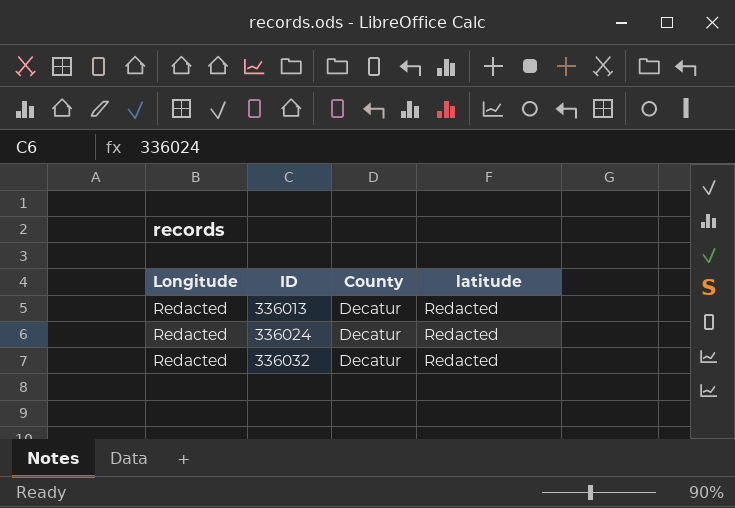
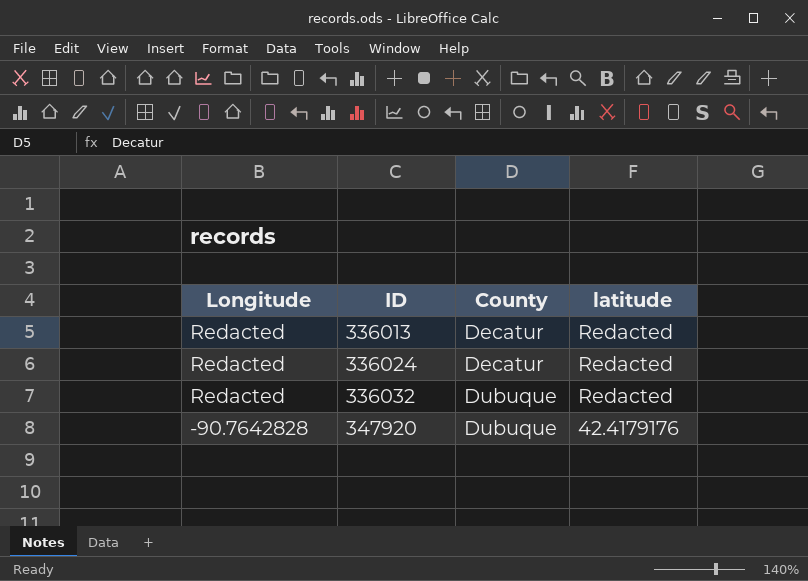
336032 | County: Decatur -> Dubuque
row 347920: none -> -90.7642828 | Dubuque | 42.4179176

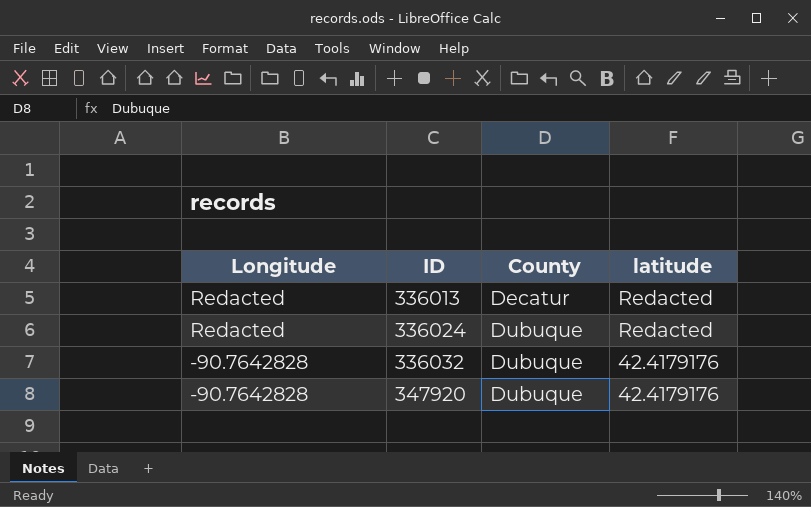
336024 | County: Decatur -> Dubuque
336032 | Longitude: Redacted -> -90.7642828
336032 | latitude: Redacted -> 42.4179176

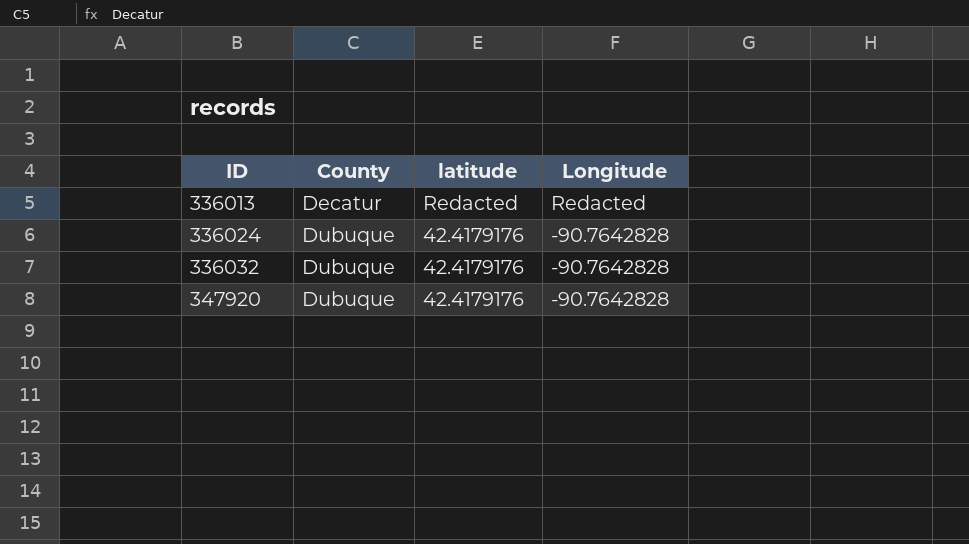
column Longitude | position: 1 -> 4
336024 | latitude: Redacted -> 42.4179176
336024 | Longitude: Redacted -> -90.7642828

